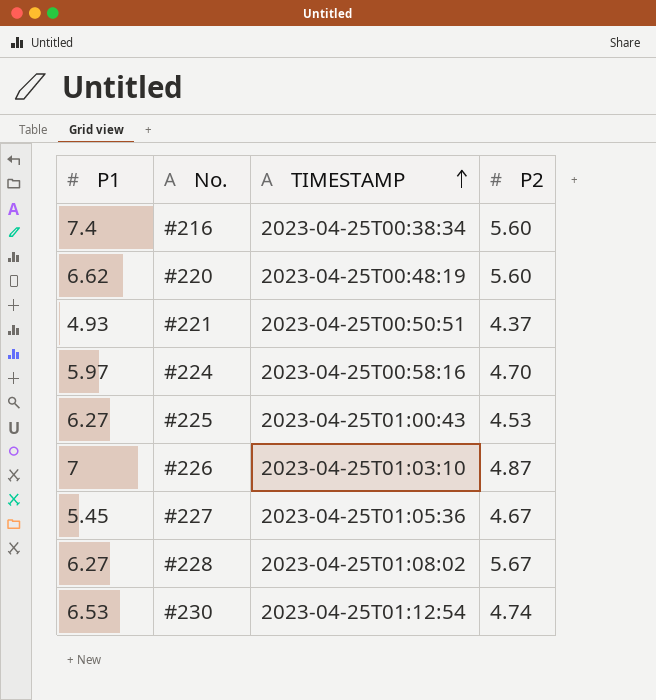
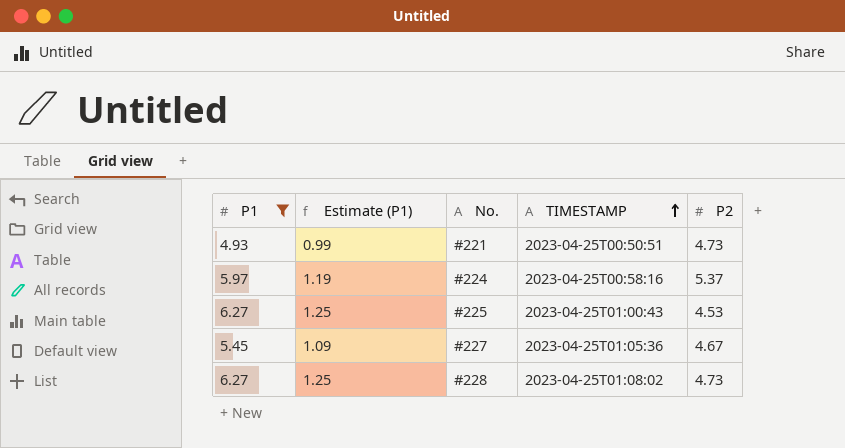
filter: none -> P1 <= 6.27
column Estimate (P1) | formula: none -> [P1] * 0.2
#221 | P2: 4.37 -> 4.73
#224 | P2: 4.70 -> 5.37
#228 | P2: 5.67 -> 4.73

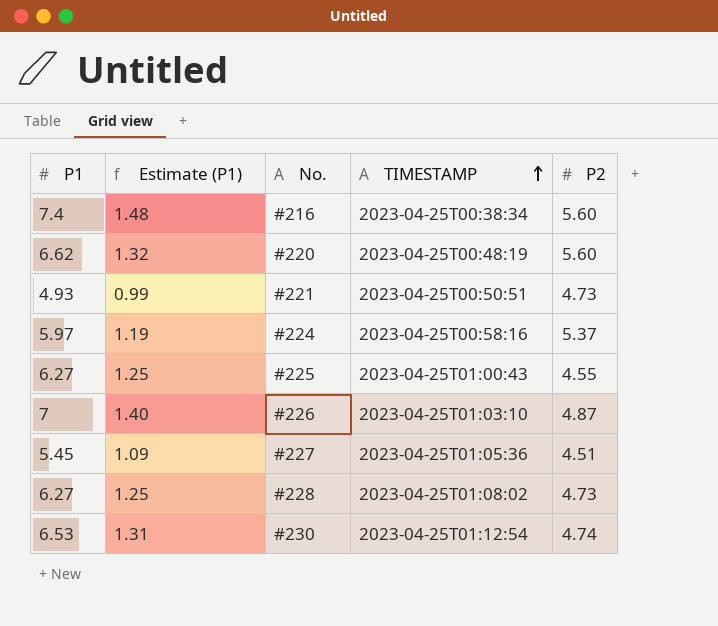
filter: P1 <= 6.27 -> none
#225 | P2: 4.53 -> 4.55
#227 | P2: 4.67 -> 4.51

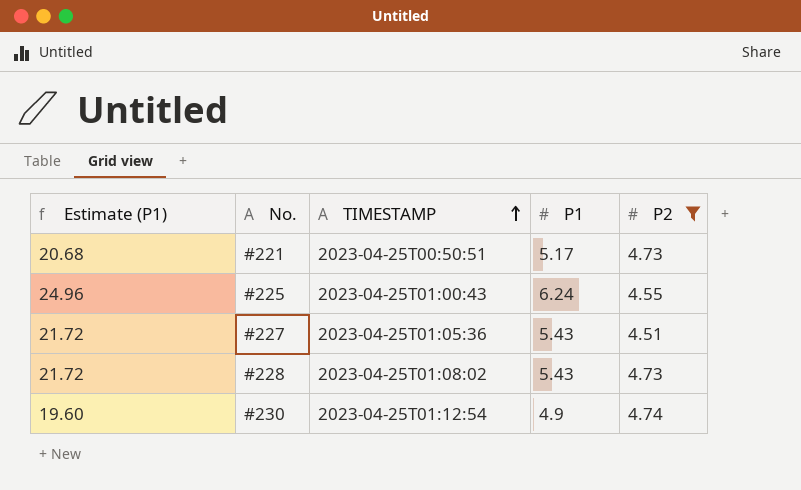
filter: none -> P2 <= 4.74
column Estimate (P1) | formula: [P1] * 0.2 -> [P1] * 4
column P1 | position: 1 -> 4
#221 | P1: 4.93 -> 5.17
#225 | P1: 6.27 -> 6.24
#227 | P1: 5.45 -> 5.43
#228 | P1: 6.27 -> 5.43
#230 | P1: 6.53 -> 4.9

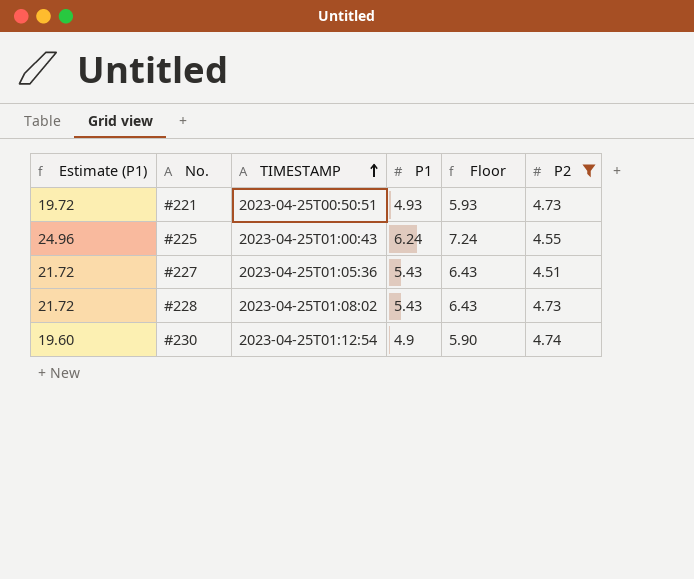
column Floor | formula: none -> [P1] + 1
#221 | Estimate (P1): 20.68 -> 19.72
#221 | P1: 5.17 -> 4.93

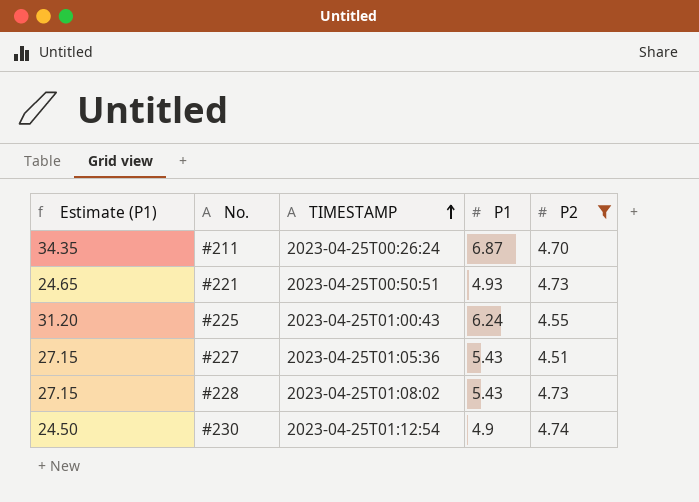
column Floor | formula: [P1] + 1 -> none
column Estimate (P1) | formula: [P1] * 4 -> [P1] * 5
row #211: none -> 34.35 | 2023-04-25T00:26:24 | 6.87 | 4.70

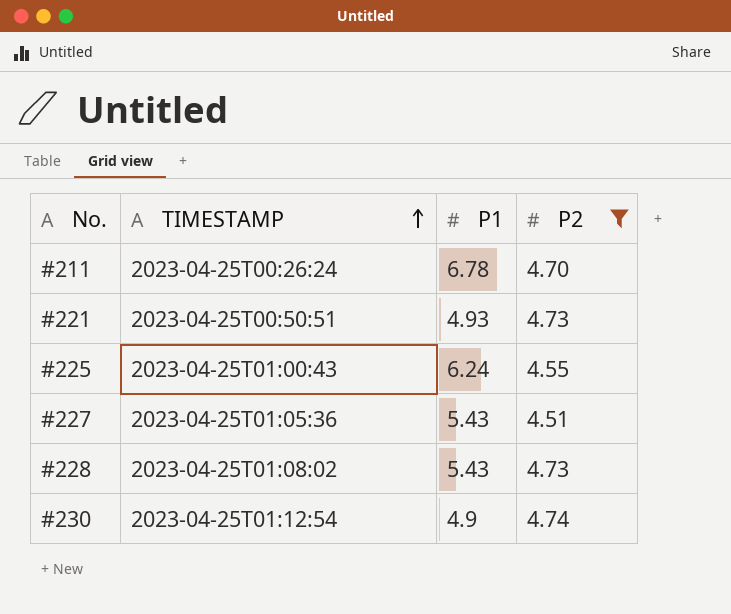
column Estimate (P1) | formula: [P1] * 5 -> none
#211 | P1: 6.87 -> 6.78

